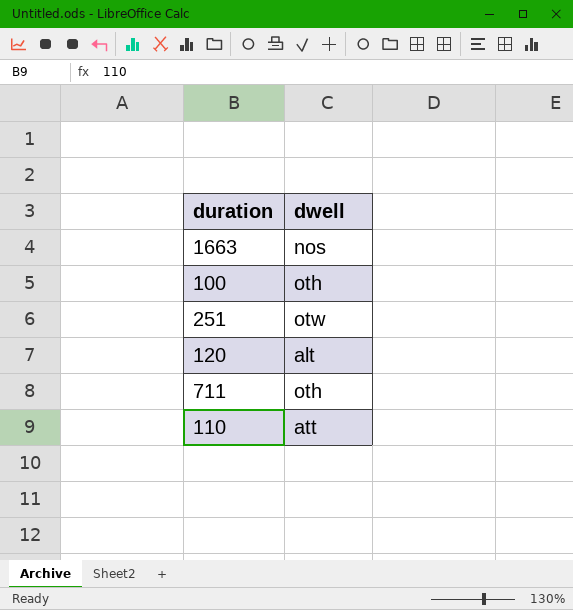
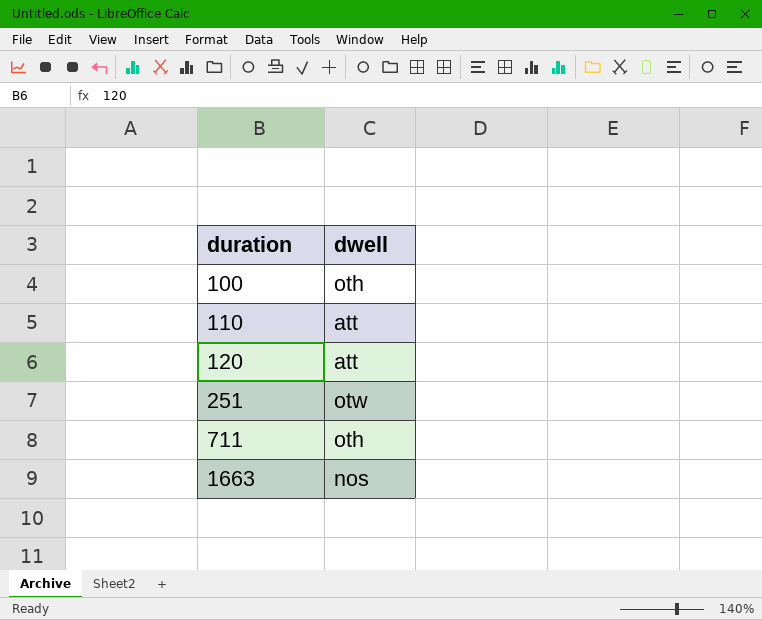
row order: none -> duration ascending
120 | dwell: alt -> att

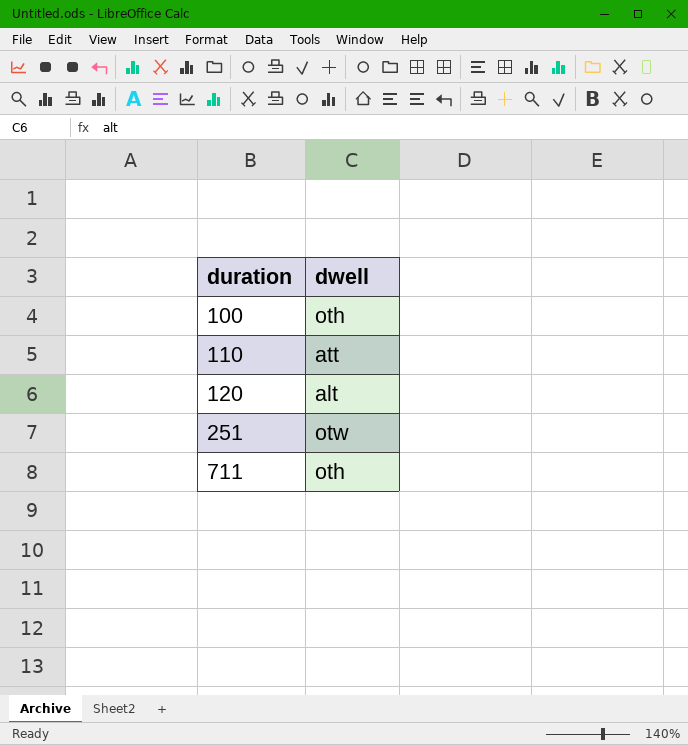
row 1663: nos -> none
120 | dwell: att -> alt

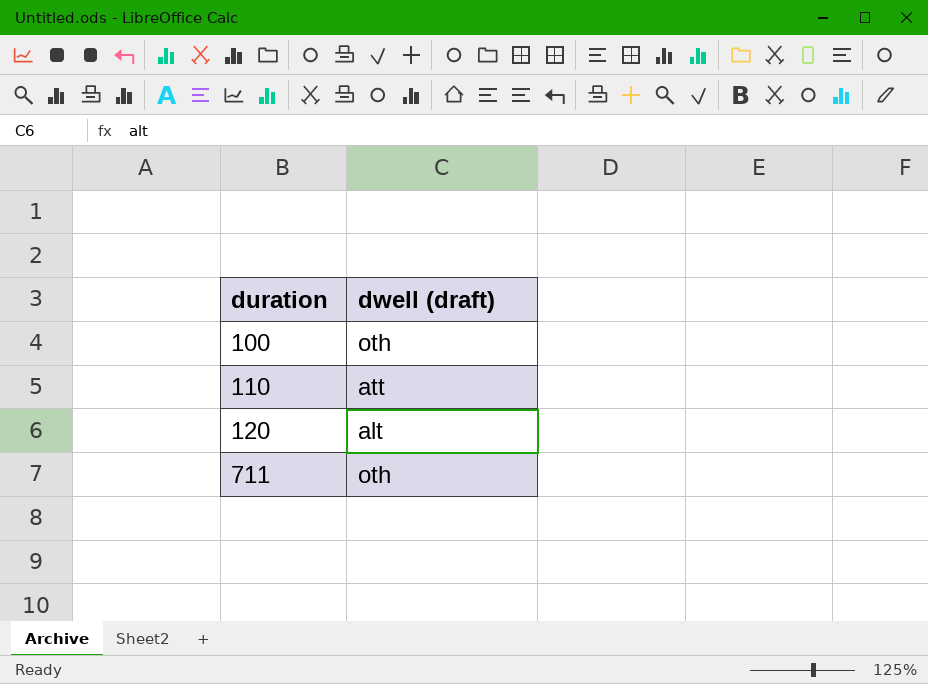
column name: dwell -> dwell (draft)
row 251: otw -> none

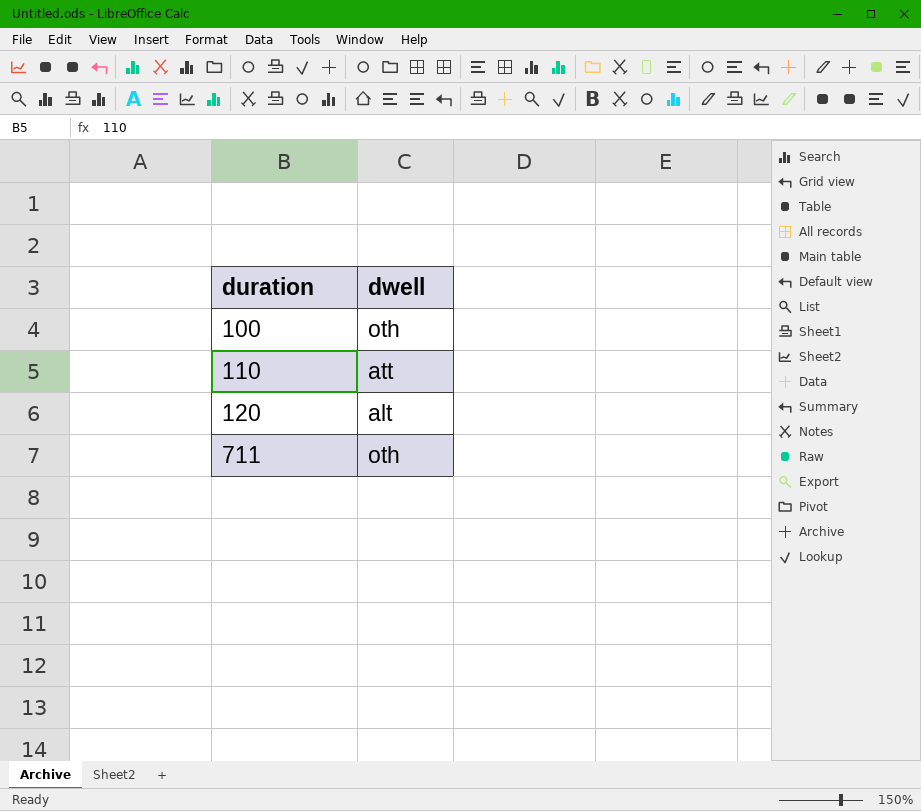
column name: dwell (draft) -> dwell

